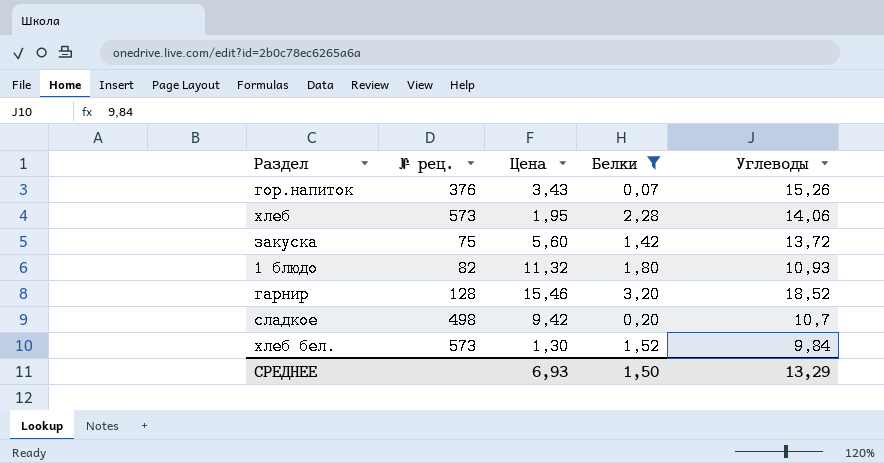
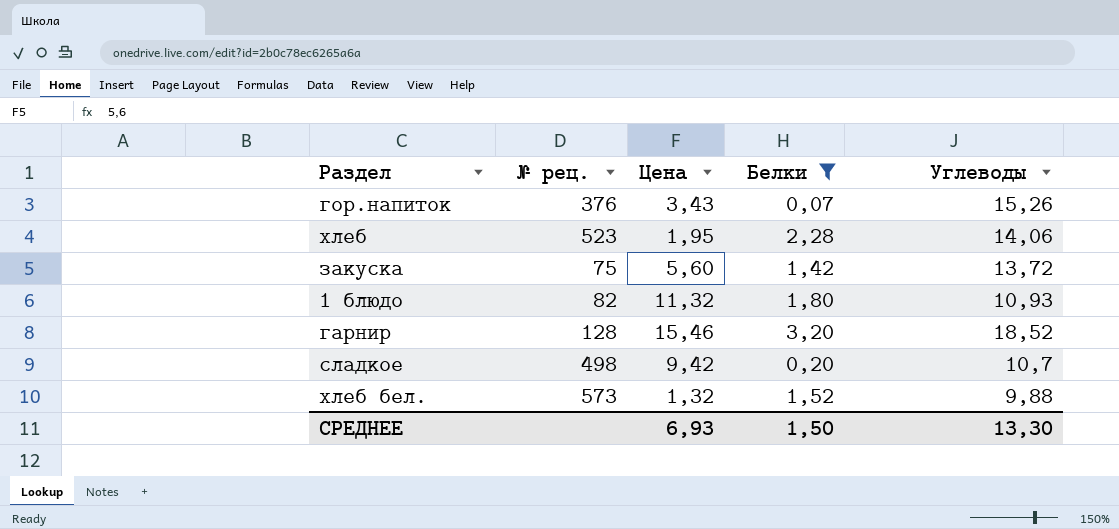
хлеб | № рец.: 573 -> 523
хлеб бел. | Цена: 1,30 -> 1,32
хлеб бел. | Углеводы: 9,84 -> 9,88
СРЕДНЕЕ | Углеводы: 13,29 -> 13,30

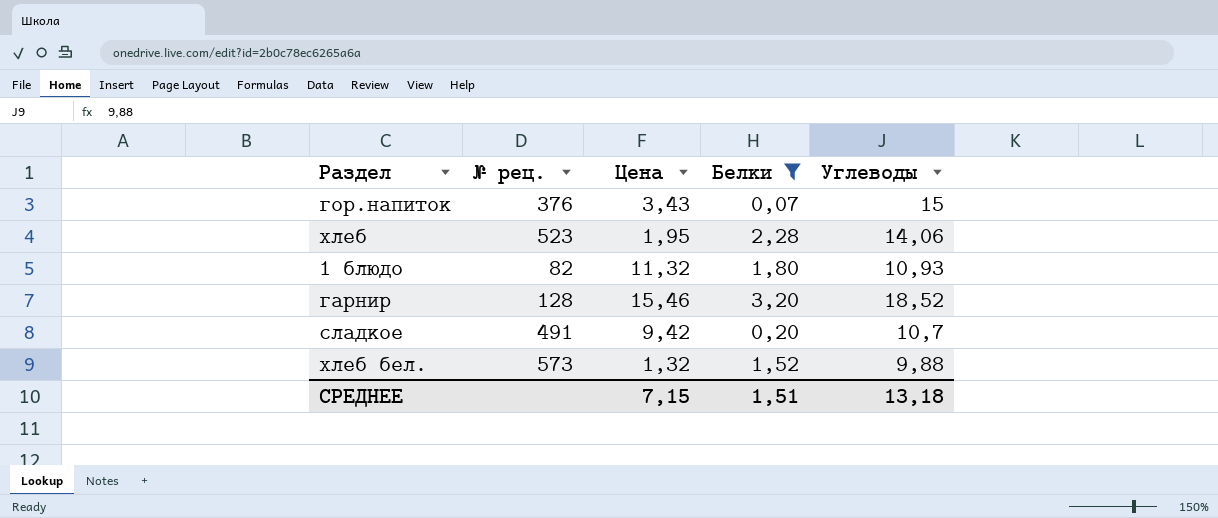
row закуска: 75 | 5,60 | 1,42 | 13,72 -> none
гор.напиток | Углеводы: 15,26 -> 15
сладкое | № рец.: 498 -> 491
СРЕДНЕЕ | Цена: 6,93 -> 7,15
СРЕДНЕЕ | Белки: 1,50 -> 1,51
СРЕДНЕЕ | Углеводы: 13,30 -> 13,18

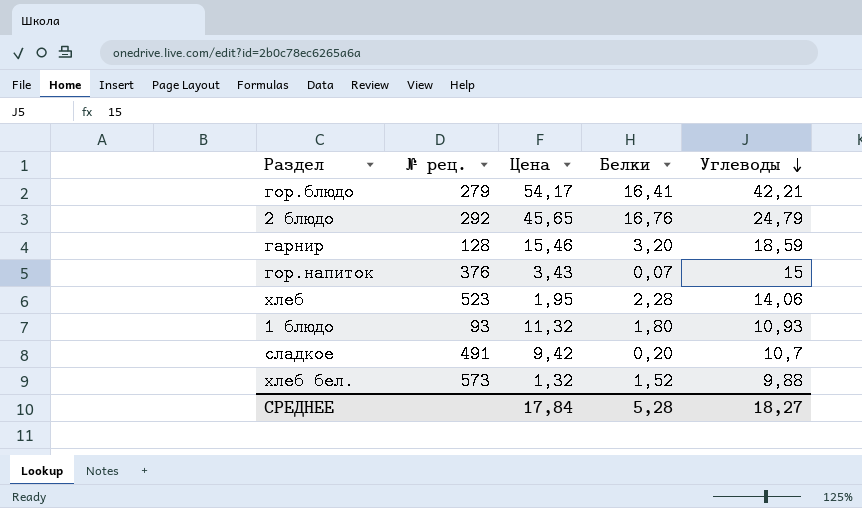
filter: Белки <= 3,20 -> none
row order: none -> Углеводы descending
гарнир | Углеводы: 18,52 -> 18,59
1 блюдо | № рец.: 82 -> 93
СРЕДНЕЕ | Цена: 7,15 -> 17,84
СРЕДНЕЕ | Белки: 1,51 -> 5,28
СРЕДНЕЕ | Углеводы: 13,18 -> 18,27

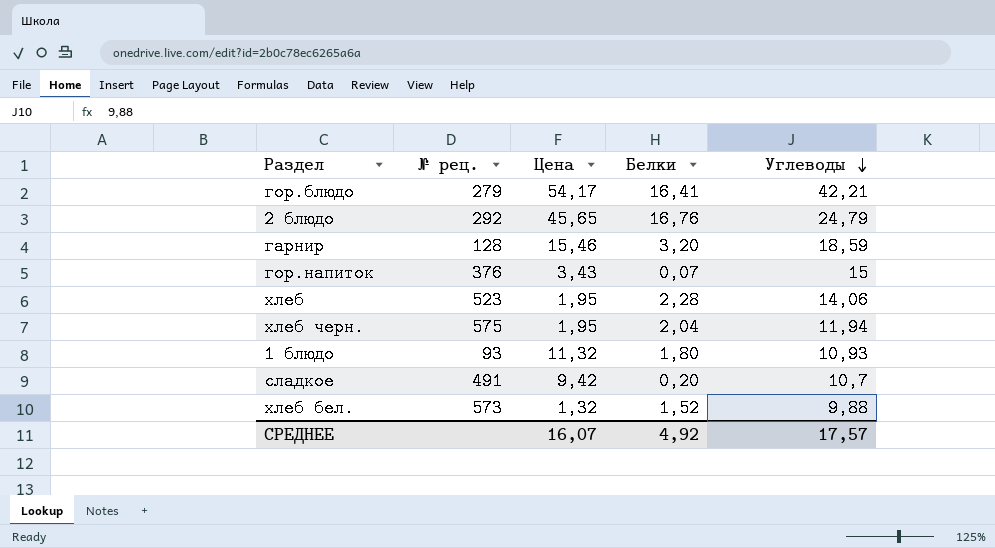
row хлеб черн.: none -> 575 | 1,95 | 2,04 | 11,94
СРЕДНЕЕ | Цена: 17,84 -> 16,07
СРЕДНЕЕ | Белки: 5,28 -> 4,92
СРЕДНЕЕ | Углеводы: 18,27 -> 17,57

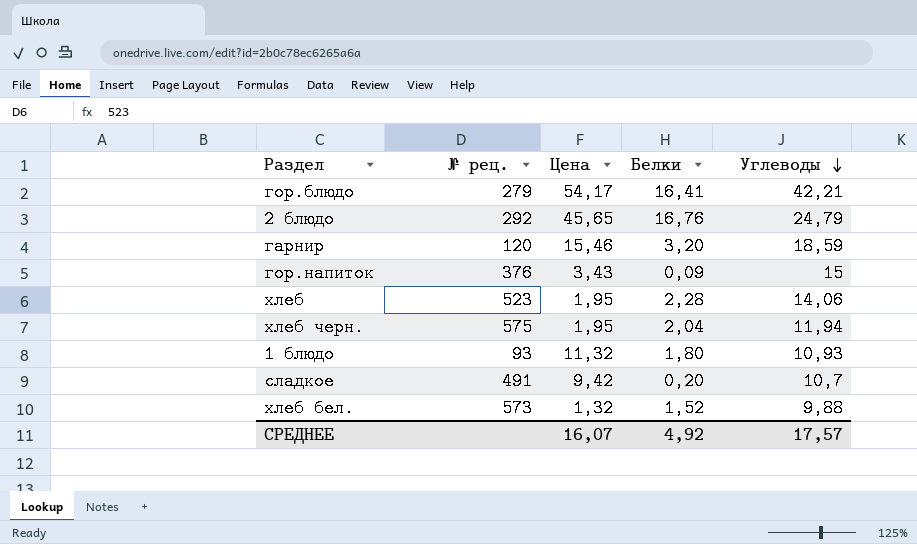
гарнир | № рец.: 128 -> 120
гор.напиток | Белки: 0,07 -> 0,09

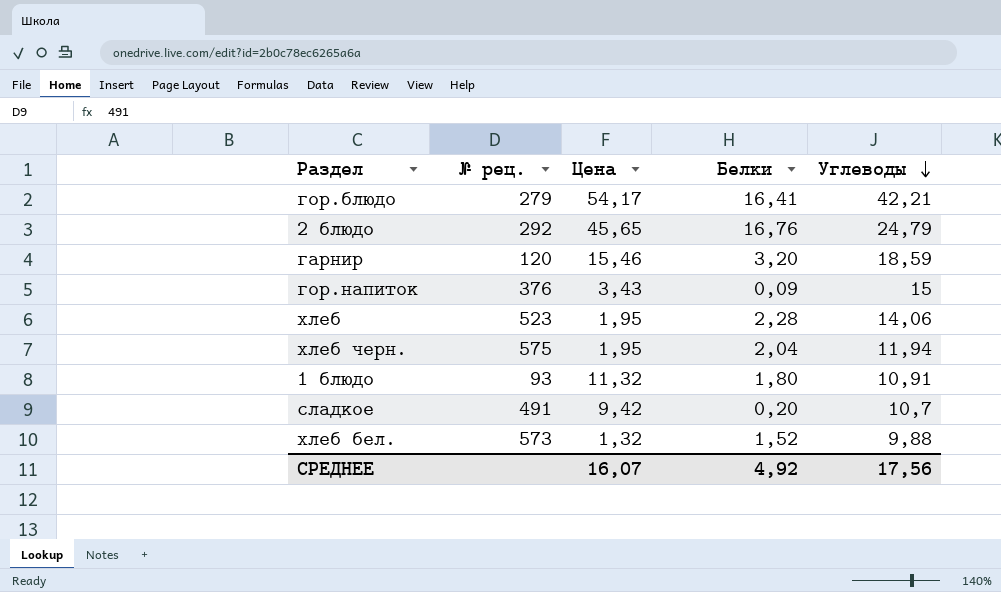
1 блюдо | Углеводы: 10,93 -> 10,91
СРЕДНЕЕ | Углеводы: 17,57 -> 17,56

